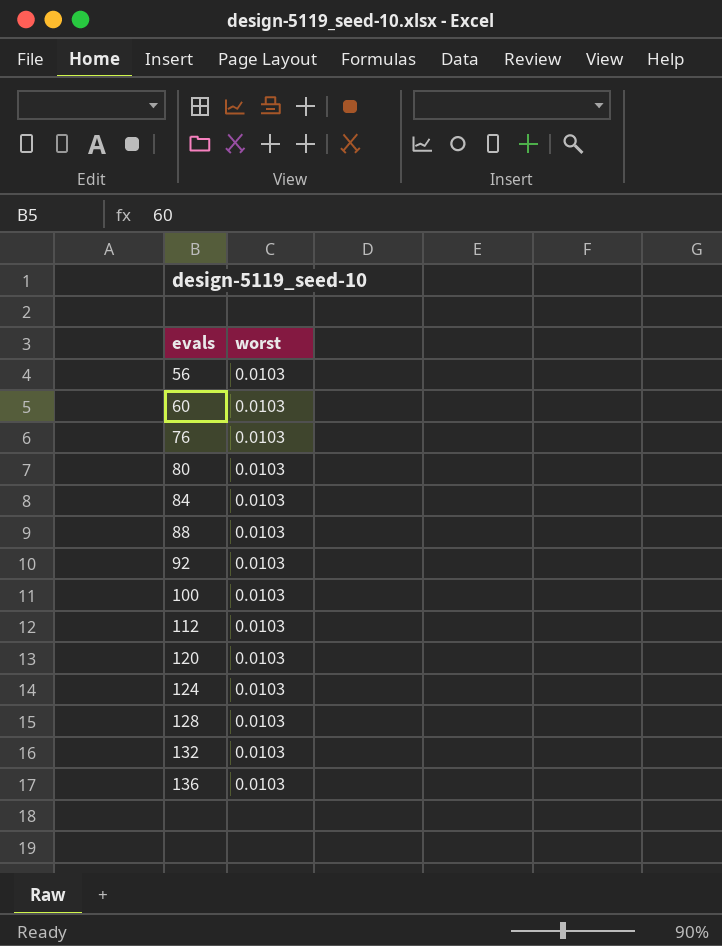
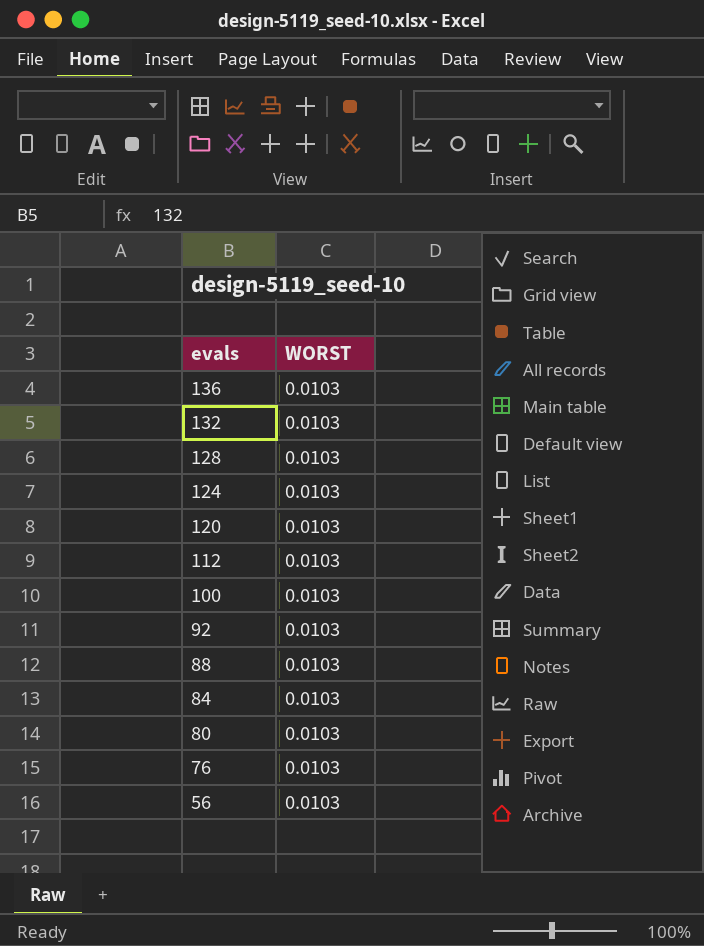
row order: evals ascending -> evals descending
column name: worst -> WORST
row 60: 0.0103 -> none

